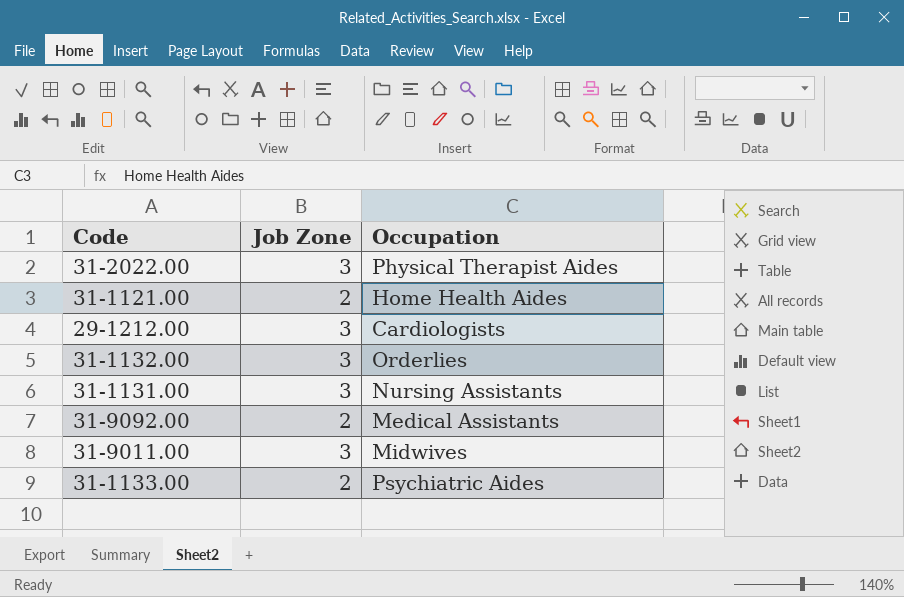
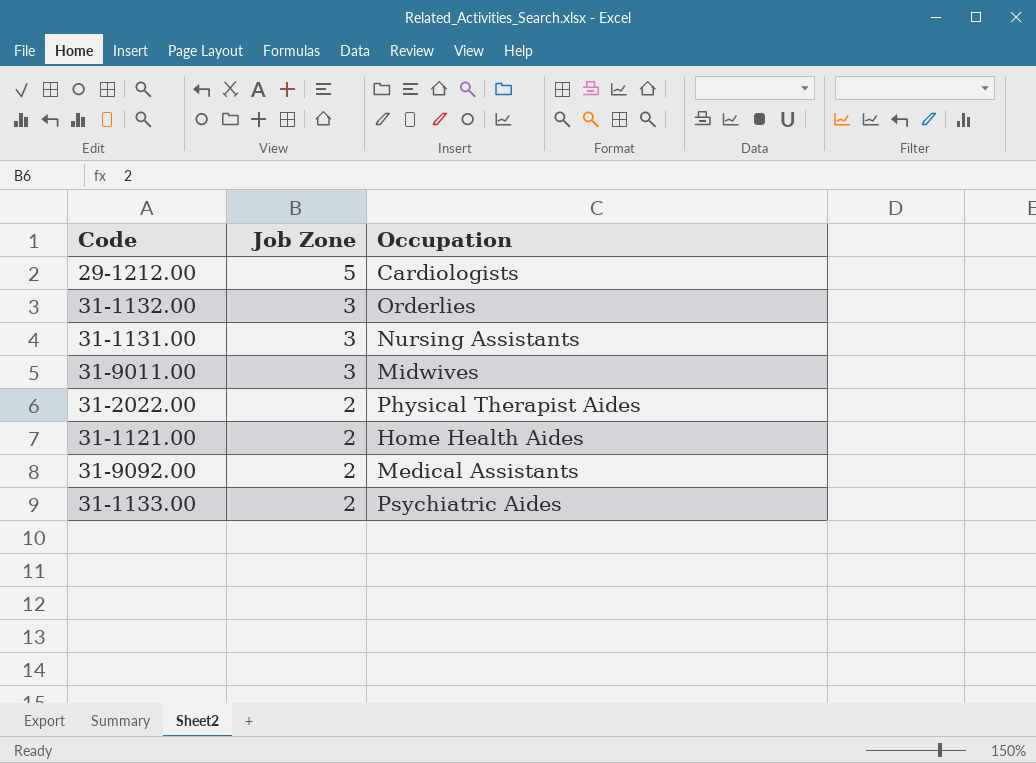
row order: none -> Job Zone descending
29-1212.00 | Job Zone: 3 -> 5
31-2022.00 | Job Zone: 3 -> 2

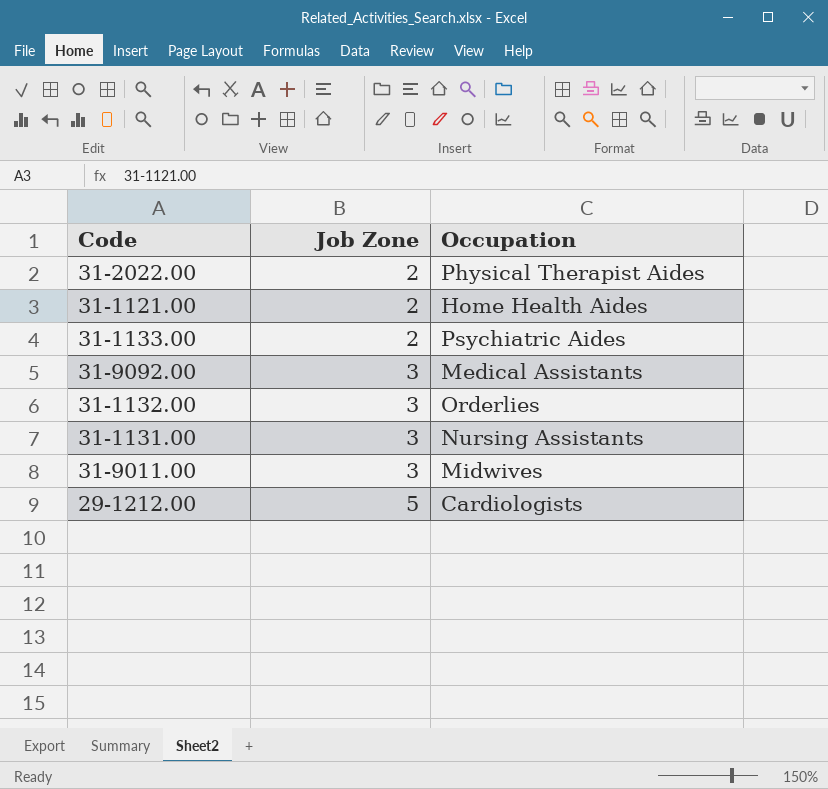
row order: Job Zone descending -> Job Zone ascending
31-9092.00 | Job Zone: 2 -> 3

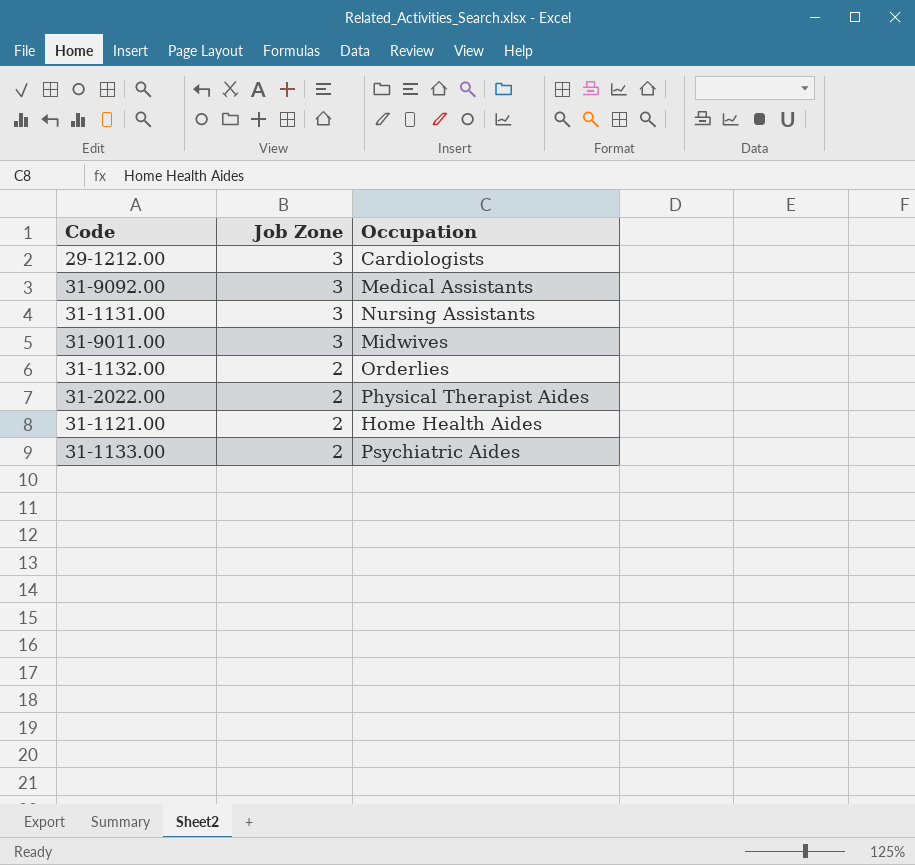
row order: Job Zone ascending -> Job Zone descending
29-1212.00 | Job Zone: 5 -> 3
31-1132.00 | Job Zone: 3 -> 2

